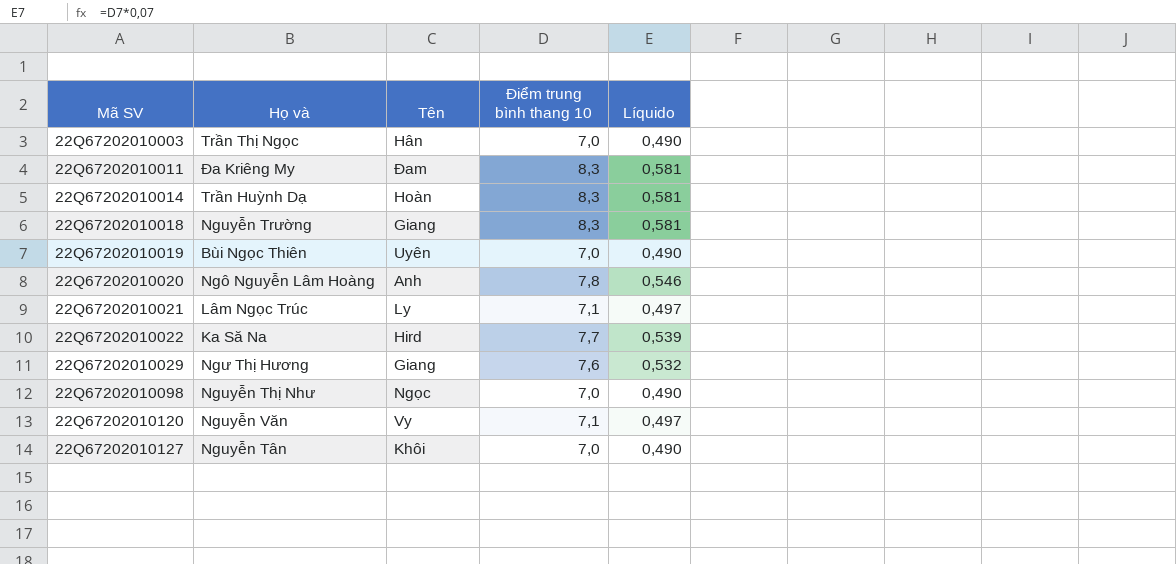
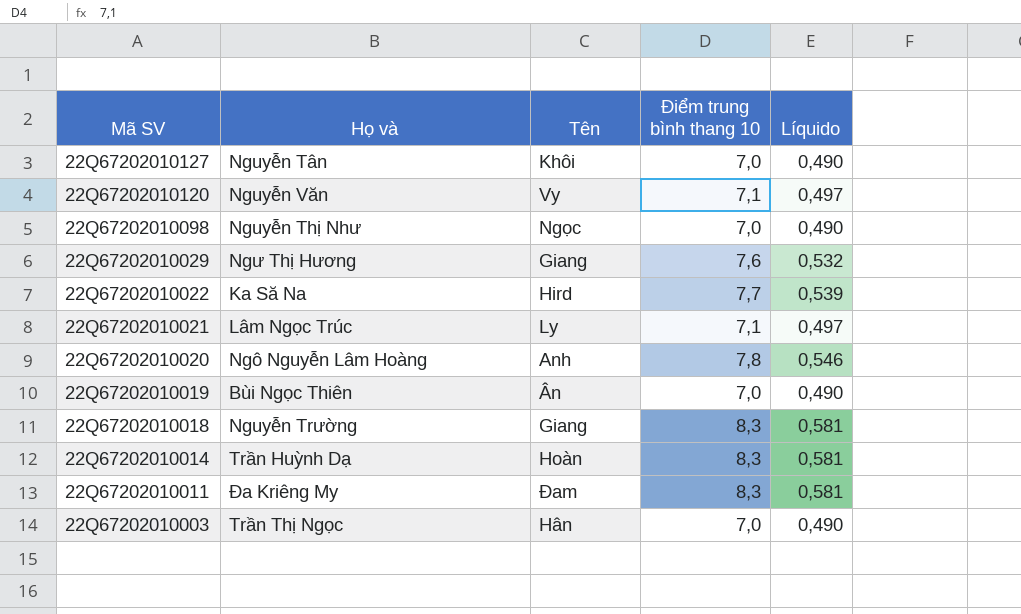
row order: Mã SV ascending -> Mã SV descending
22Q67202010019 | Tên: Uyên -> Ân

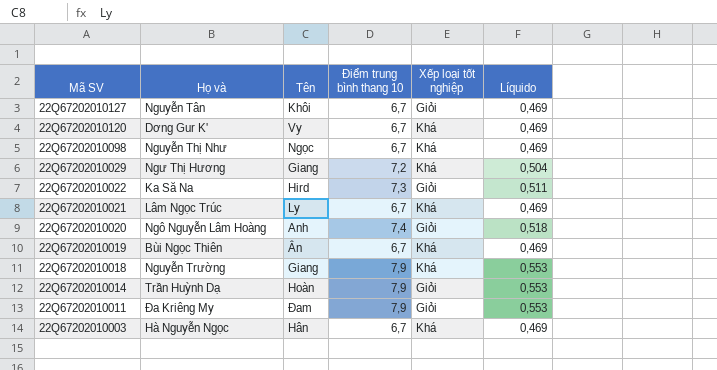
column Xếp loại tốt nghiệp | position: none -> 5
22Q67202010127 | Điểm trung bình thang 10: 7,0 -> 6,7
22Q67202010127 | Líquido: 0,490 -> 0,469
22Q67202010120 | Họ và: Nguyễn Văn -> Dơng Gur K'
22Q67202010120 | Điểm trung bình thang 10: 7,1 -> 6,7
22Q67202010120 | Líquido: 0,497 -> 0,469
22Q67202010098 | Điểm trung bình thang 10: 7,0 -> 6,7
22Q67202010098 | Líquido: 0,490 -> 0,469
22Q67202010029 | Điểm trung bình thang 10: 7,6 -> 7,2
22Q67202010029 | Líquido: 0,532 -> 0,504
22Q67202010022 | Điểm trung bình thang 10: 7,7 -> 7,3
22Q67202010022 | Líquido: 0,539 -> 0,511
22Q67202010021 | Điểm trung bình thang 10: 7,1 -> 6,7
22Q67202010021 | Líquido: 0,497 -> 0,469
22Q67202010020 | Điểm trung bình thang 10: 7,8 -> 7,4
22Q67202010020 | Líquido: 0,546 -> 0,518
22Q67202010019 | Điểm trung bình thang 10: 7,0 -> 6,7
22Q67202010019 | Líquido: 0,490 -> 0,469
22Q67202010018 | Điểm trung bình thang 10: 8,3 -> 7,9
22Q67202010018 | Líquido: 0,581 -> 0,553
22Q67202010014 | Điểm trung bình thang 10: 8,3 -> 7,9
22Q67202010014 | Líquido: 0,581 -> 0,553
22Q67202010011 | Điểm trung bình thang 10: 8,3 -> 7,9
22Q67202010011 | Líquido: 0,581 -> 0,553
22Q67202010003 | Họ và: Trần Thị Ngọc -> Hà Nguyễn Ngọc
22Q67202010003 | Điểm trung bình thang 10: 7,0 -> 6,7
22Q67202010003 | Líquido: 0,490 -> 0,469

